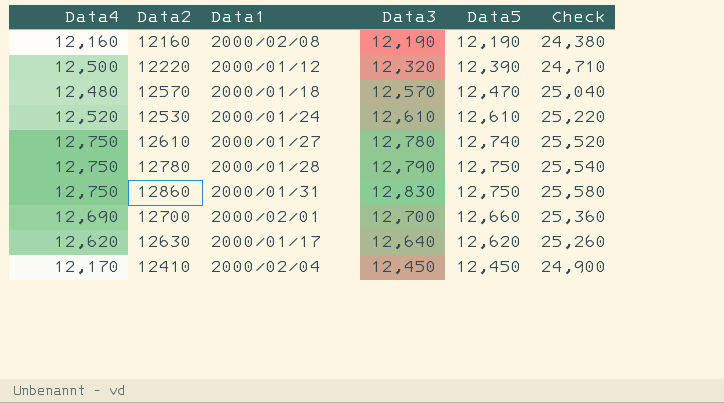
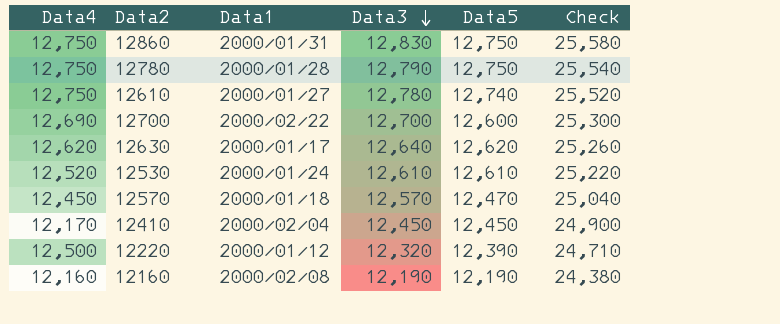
row order: none -> Data3 descending
12700 | Data1: 2000/02/01 -> 2000/02/22
12700 | Data5: 12,660 -> 12,600
12700 | Check: 25,360 -> 25,300
12570 | Data4: 12,480 -> 12,450

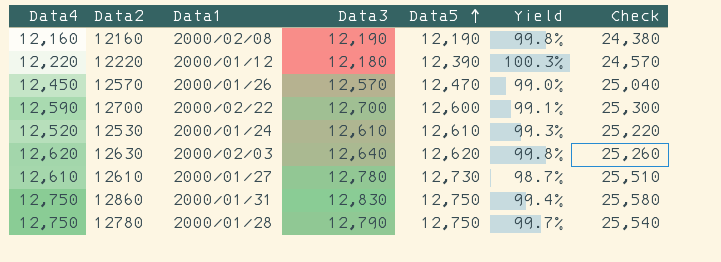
row order: Data3 descending -> Data5 ascending
column Yield | formula: none -> [Data4] / [Data3]
row 12410: 12,170 | 2000/02/04 | 12,450 | 12,450 | 24,900 -> none
12220 | Data4: 12,500 -> 12,220
12220 | Data3: 12,320 -> 12,180
12220 | Check: 24,710 -> 24,570
12570 | Data1: 2000/01/18 -> 2000/01/26
12700 | Data4: 12,690 -> 12,590
12630 | Data1: 2000/01/17 -> 2000/02/03
12610 | Data4: 12,750 -> 12,610
12610 | Data5: 12,740 -> 12,730
12610 | Check: 25,520 -> 25,510

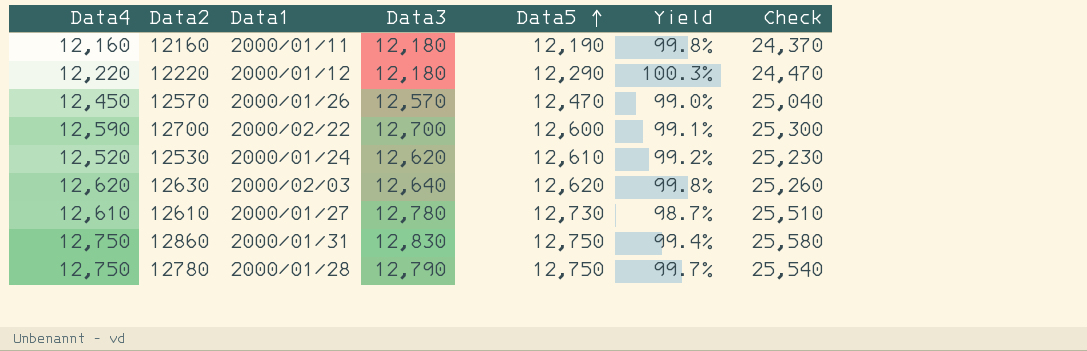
12160 | Data1: 2000/02/08 -> 2000/01/11
12160 | Data3: 12,190 -> 12,180
12160 | Check: 24,380 -> 24,370
12220 | Data5: 12,390 -> 12,290
12220 | Check: 24,570 -> 24,470
12530 | Data3: 12,610 -> 12,620
12530 | Yield: 99.3% -> 99.2%
12530 | Check: 25,220 -> 25,230

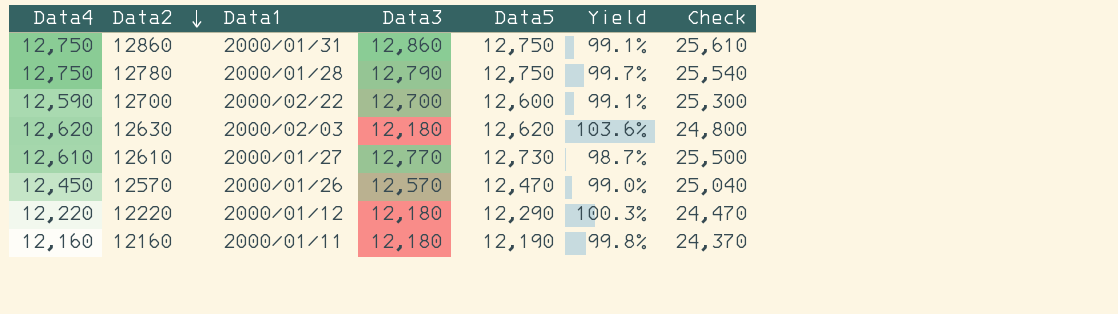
row order: Data5 ascending -> Data2 descending
row 12530: 12,520 | 2000/01/24 | 12,620 | 12,610 | 99.2% | 25,230 -> none
12860 | Data3: 12,830 -> 12,860
12860 | Yield: 99.4% -> 99.1%
12860 | Check: 25,580 -> 25,610
12630 | Data3: 12,640 -> 12,180
12630 | Yield: 99.8% -> 103.6%
12630 | Check: 25,260 -> 24,800
12610 | Data3: 12,780 -> 12,770
12610 | Check: 25,510 -> 25,500

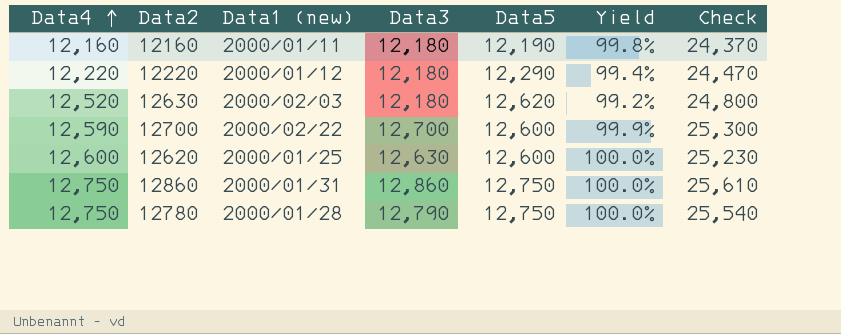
row order: Data2 descending -> Data4 ascending
column name: Data1 -> Data1 (new)
column Yield | formula: [Data4] / [Data3] -> [Data4] / [Data5]
row 12610: 12,610 | 2000/01/27 | 12,770 | 12,730 | 98.7% | 25,500 -> none
row 12570: 12,450 | 2000/01/26 | 12,570 | 12,470 | 99.0% | 25,040 -> none
12630 | Data4: 12,620 -> 12,520
row 12620: none -> 12,600 | 2000/01/25 | 12,630 | 12,600 | 100.0% | 25,230

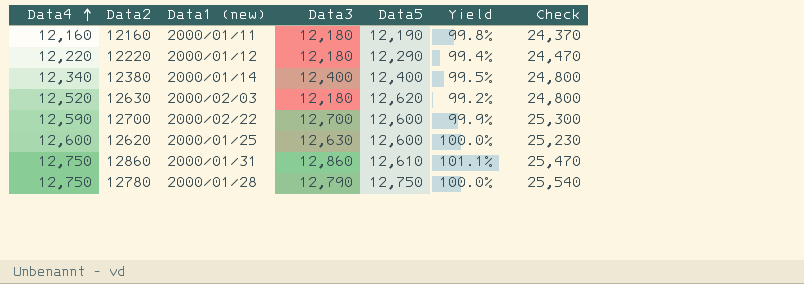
row 12380: none -> 12,340 | 2000/01/14 | 12,400 | 12,400 | 99.5% | 24,800
12860 | Data5: 12,750 -> 12,610
12860 | Yield: 100.0% -> 101.1%
12860 | Check: 25,610 -> 25,470

